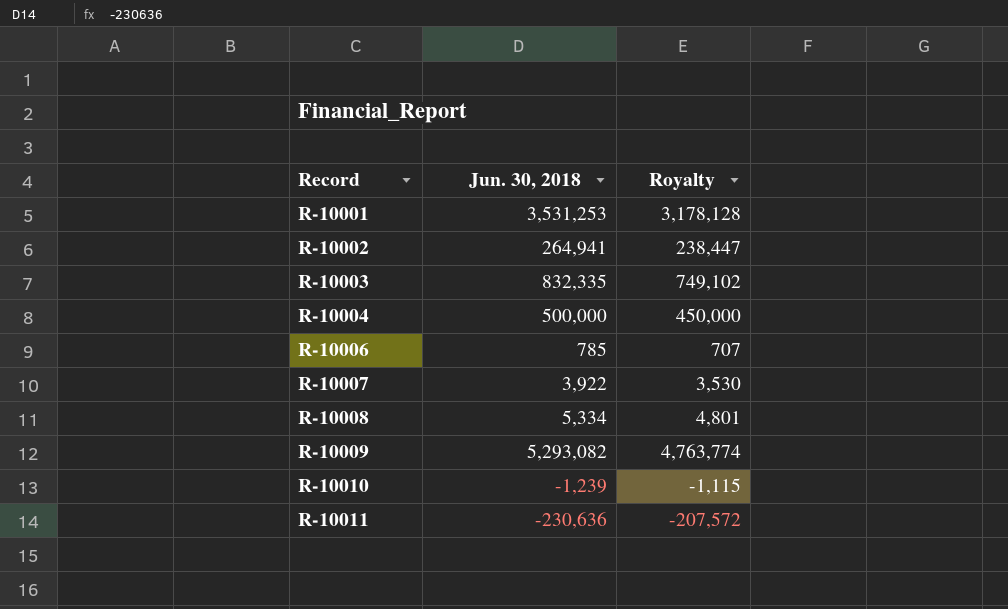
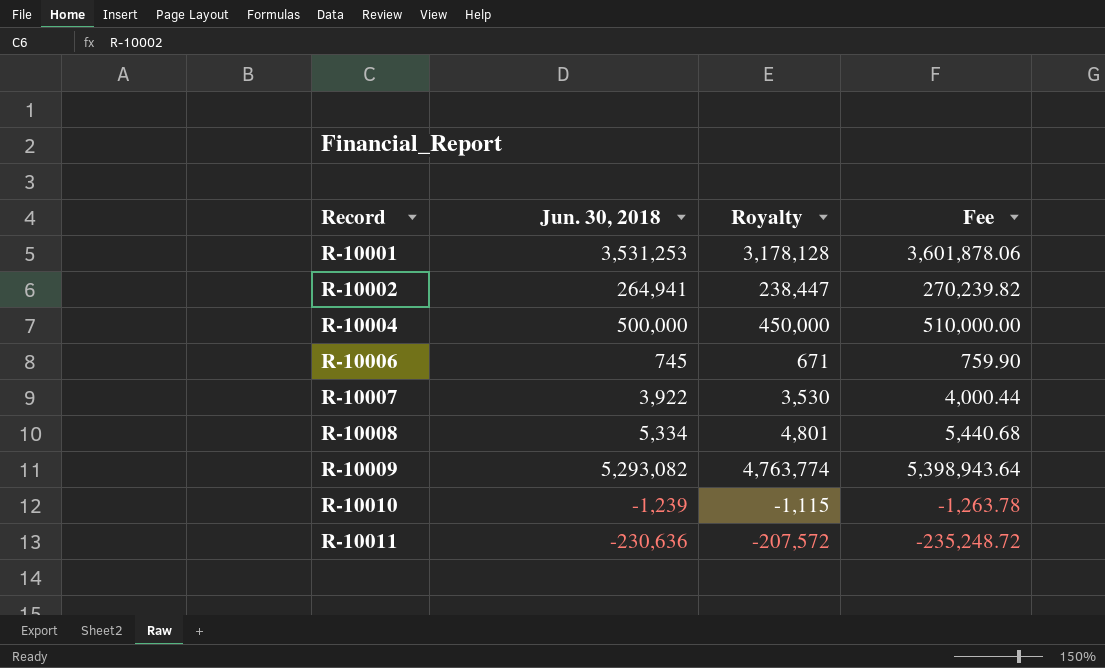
column Fee | formula: none -> [Jun. 30, 2018] * 1.02
row R-10003: 832,335 | 749,102 -> none
R-10006 | Jun. 30, 2018: 785 -> 745
R-10006 | Royalty: 707 -> 671

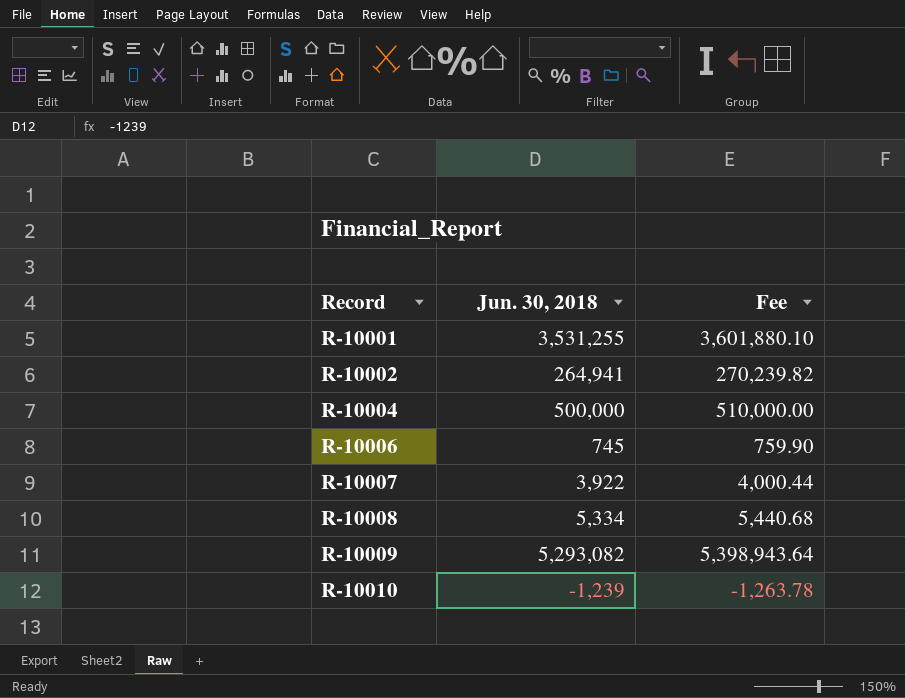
column Royalty | formula: [Jun. 30, 2018] * 0.9 -> none
row R-10011: -230,636 | -207,572 | -235,248.72 -> none
R-10001 | Jun. 30, 2018: 3,531,253 -> 3,531,255
R-10001 | Fee: 3,601,878.06 -> 3,601,880.10

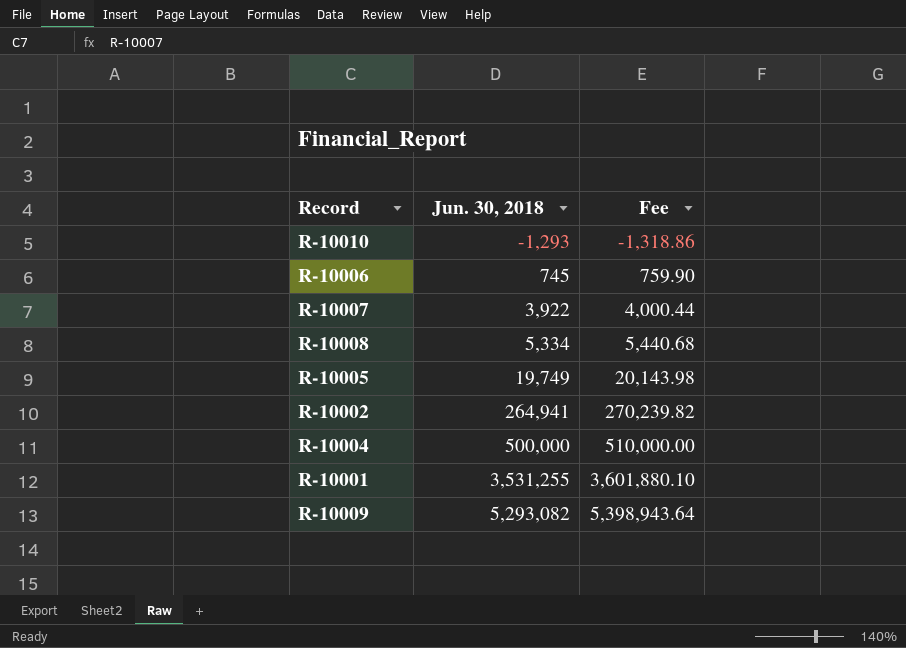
row order: Record ascending -> Jun. 30, 2018 ascending
R-10010 | Jun. 30, 2018: -1,239 -> -1,293
R-10010 | Fee: -1,263.78 -> -1,318.86
row R-10005: none -> 19,749 | 20,143.98

